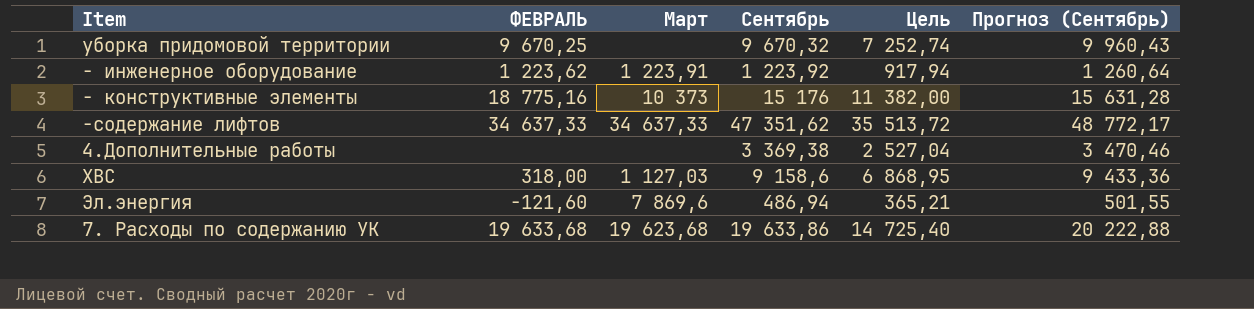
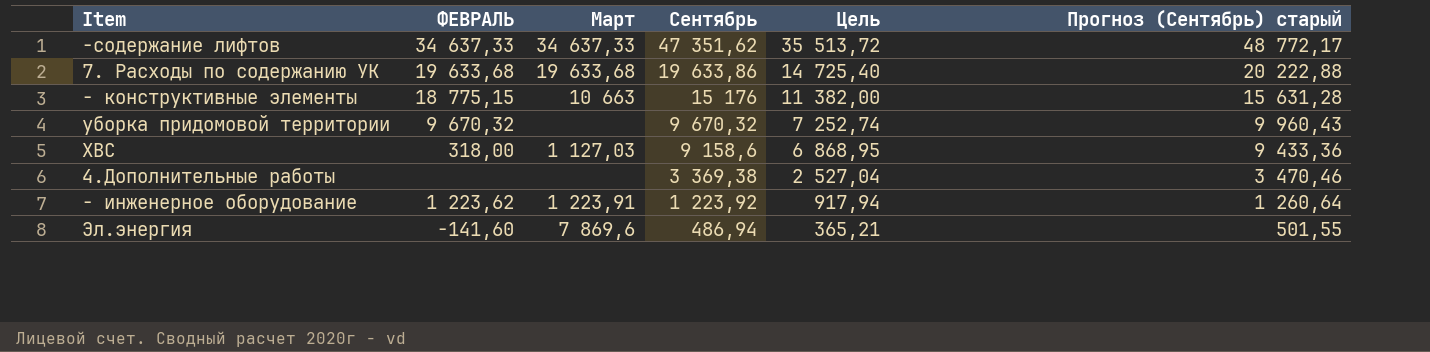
row order: none -> Сентябрь descending
column name: Прогноз (Сентябрь) -> Прогноз (Сентябрь) старый
7. Расходы по содержанию УК | Март: 19 623,68 -> 19 633,68
- конструктивные элементы | ФЕВРАЛЬ: 18 775,16 -> 18 775,15
- конструктивные элементы | Март: 10 373 -> 10 663
уборка придомовой территории | ФЕВРАЛЬ: 9 670,25 -> 9 670,32
Эл.энергия | ФЕВРАЛЬ: -121,60 -> -141,60

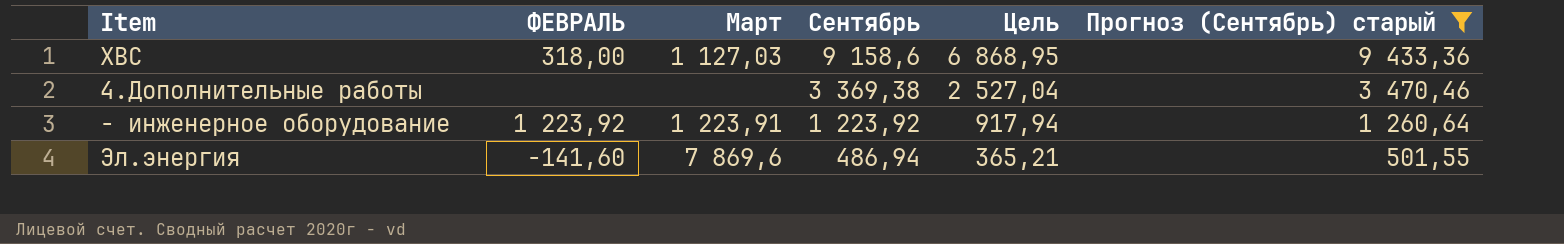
filter: none -> Прогноз (Сентябрь) старый <= 9 433,36
- инженерное оборудование | ФЕВРАЛЬ: 1 223,62 -> 1 223,92

